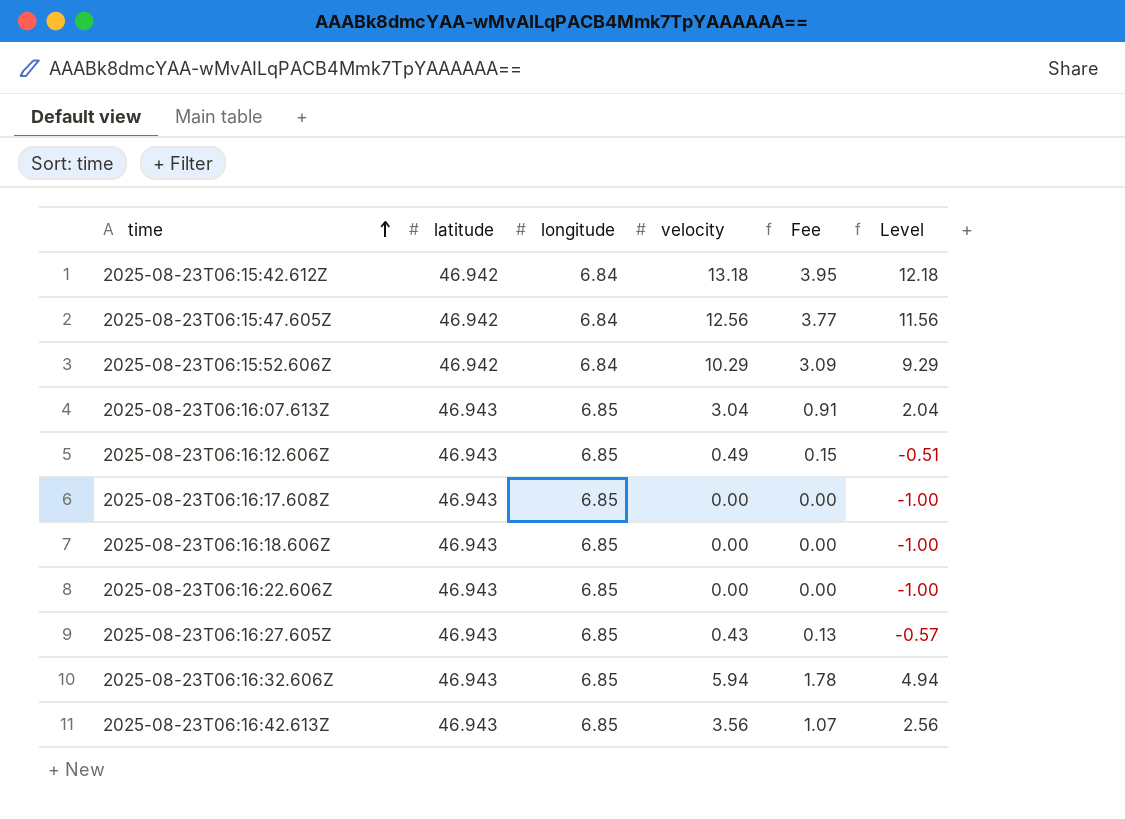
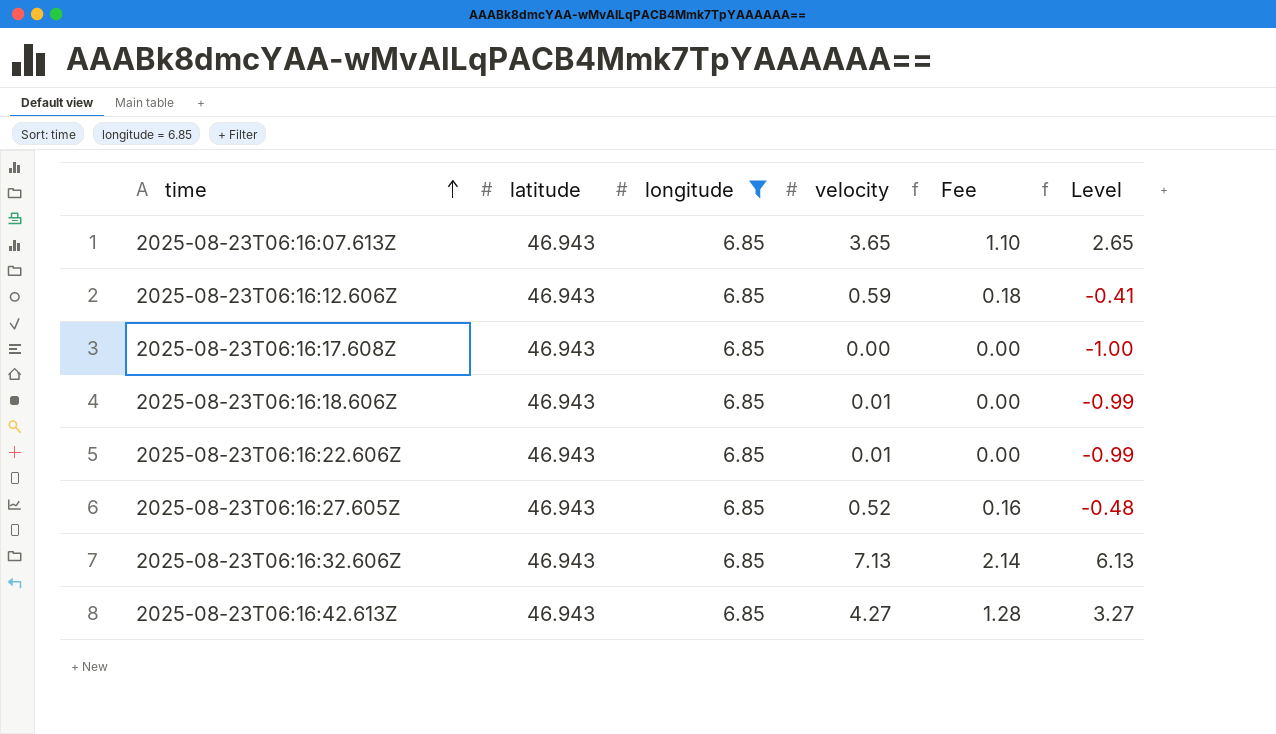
filter: none -> longitude = 6.85
2025-08-23T06:16:07.613Z | velocity: 3.04 -> 3.65
2025-08-23T06:16:07.613Z | Fee: 0.91 -> 1.10
2025-08-23T06:16:07.613Z | Level: 2.04 -> 2.65
2025-08-23T06:16:12.606Z | velocity: 0.49 -> 0.59
2025-08-23T06:16:12.606Z | Fee: 0.15 -> 0.18
2025-08-23T06:16:12.606Z | Level: -0.51 -> -0.41
2025-08-23T06:16:18.606Z | velocity: 0.00 -> 0.01
2025-08-23T06:16:18.606Z | Level: -1.00 -> -0.99
2025-08-23T06:16:22.606Z | velocity: 0.00 -> 0.01
2025-08-23T06:16:22.606Z | Level: -1.00 -> -0.99
2025-08-23T06:16:27.605Z | velocity: 0.43 -> 0.52
2025-08-23T06:16:27.605Z | Fee: 0.13 -> 0.16
2025-08-23T06:16:27.605Z | Level: -0.57 -> -0.48
2025-08-23T06:16:32.606Z | velocity: 5.94 -> 7.13
2025-08-23T06:16:32.606Z | Fee: 1.78 -> 2.14
2025-08-23T06:16:32.606Z | Level: 4.94 -> 6.13
2025-08-23T06:16:42.613Z | velocity: 3.56 -> 4.27
2025-08-23T06:16:42.613Z | Fee: 1.07 -> 1.28
2025-08-23T06:16:42.613Z | Level: 2.56 -> 3.27

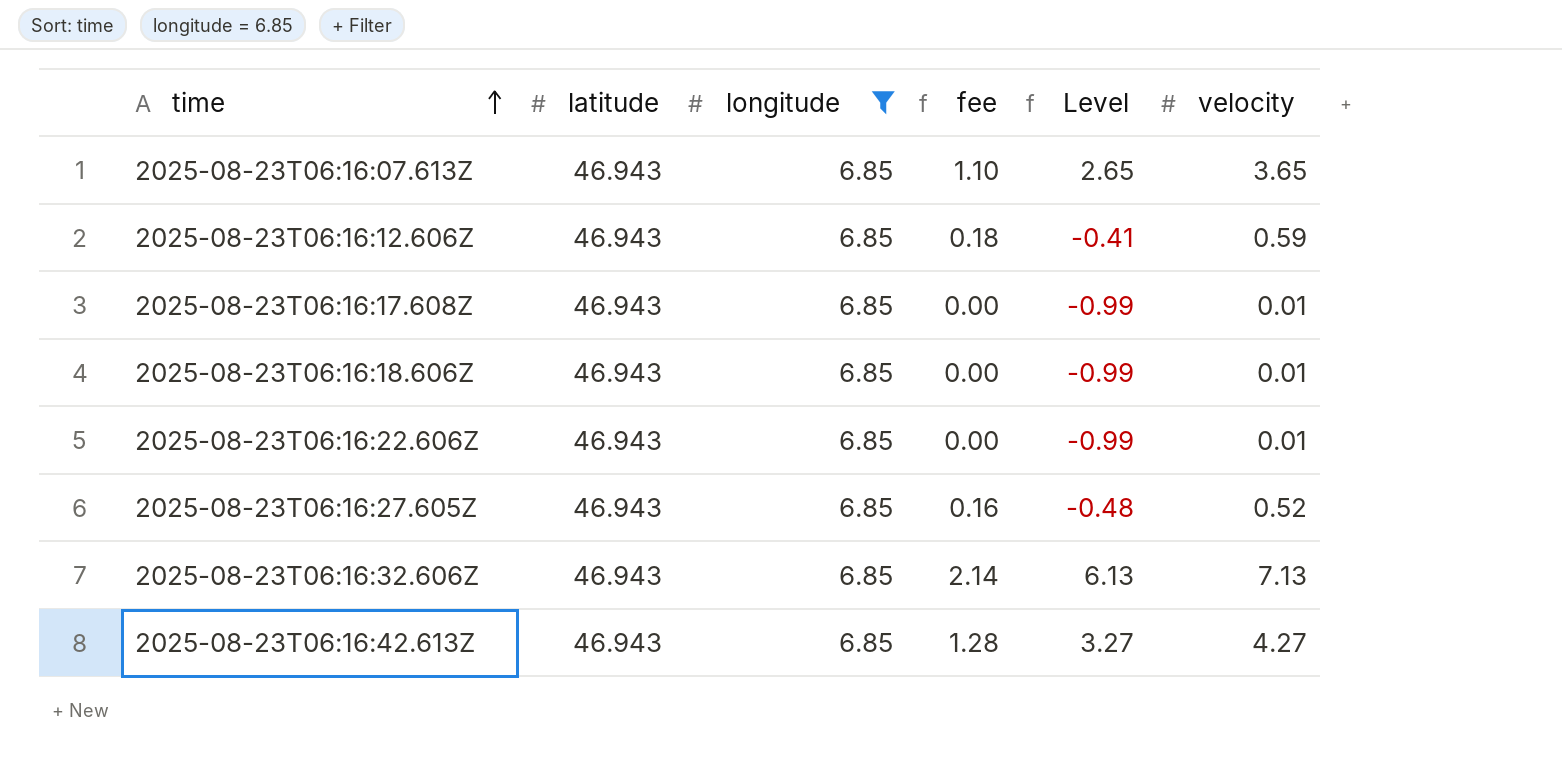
column name: Fee -> fee
column velocity | position: 4 -> 6
2025-08-23T06:16:17.608Z | Level: -1.00 -> -0.99
2025-08-23T06:16:17.608Z | velocity: 0.00 -> 0.01

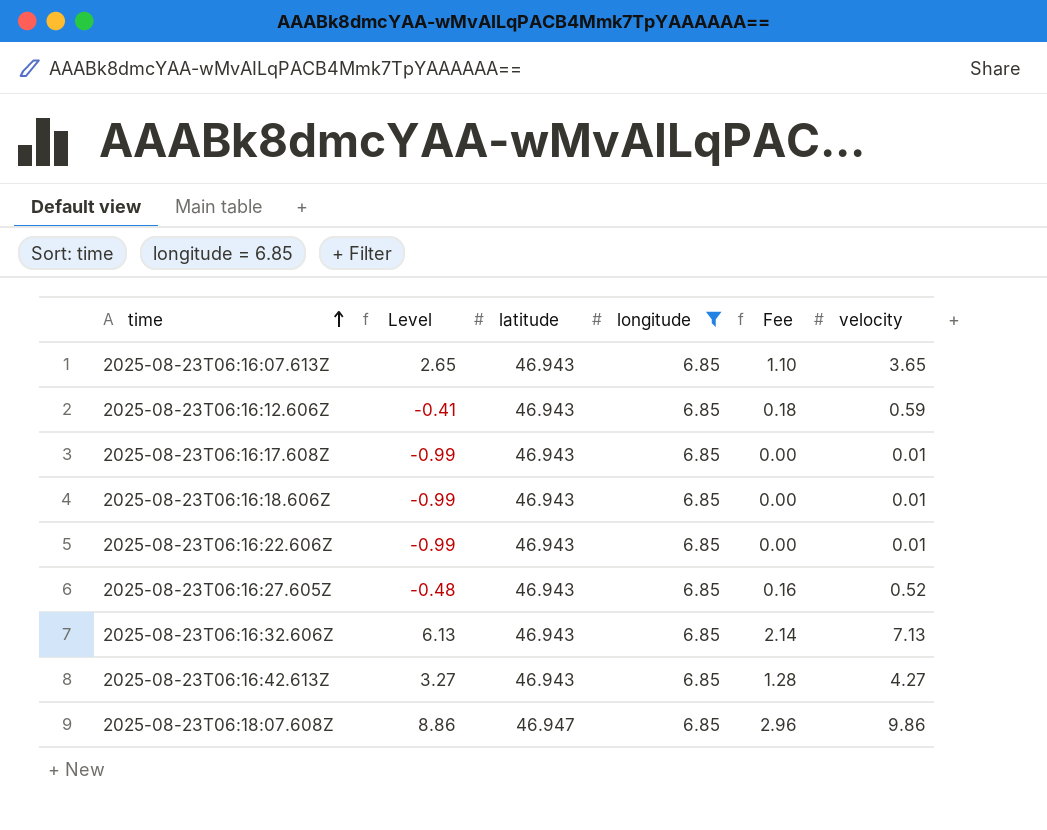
column Level | position: 5 -> 2
column name: fee -> Fee
row 2025-08-23T06:18:07.608Z: none -> 8.86 | 46.947 | 6.85 | 2.96 | 9.86

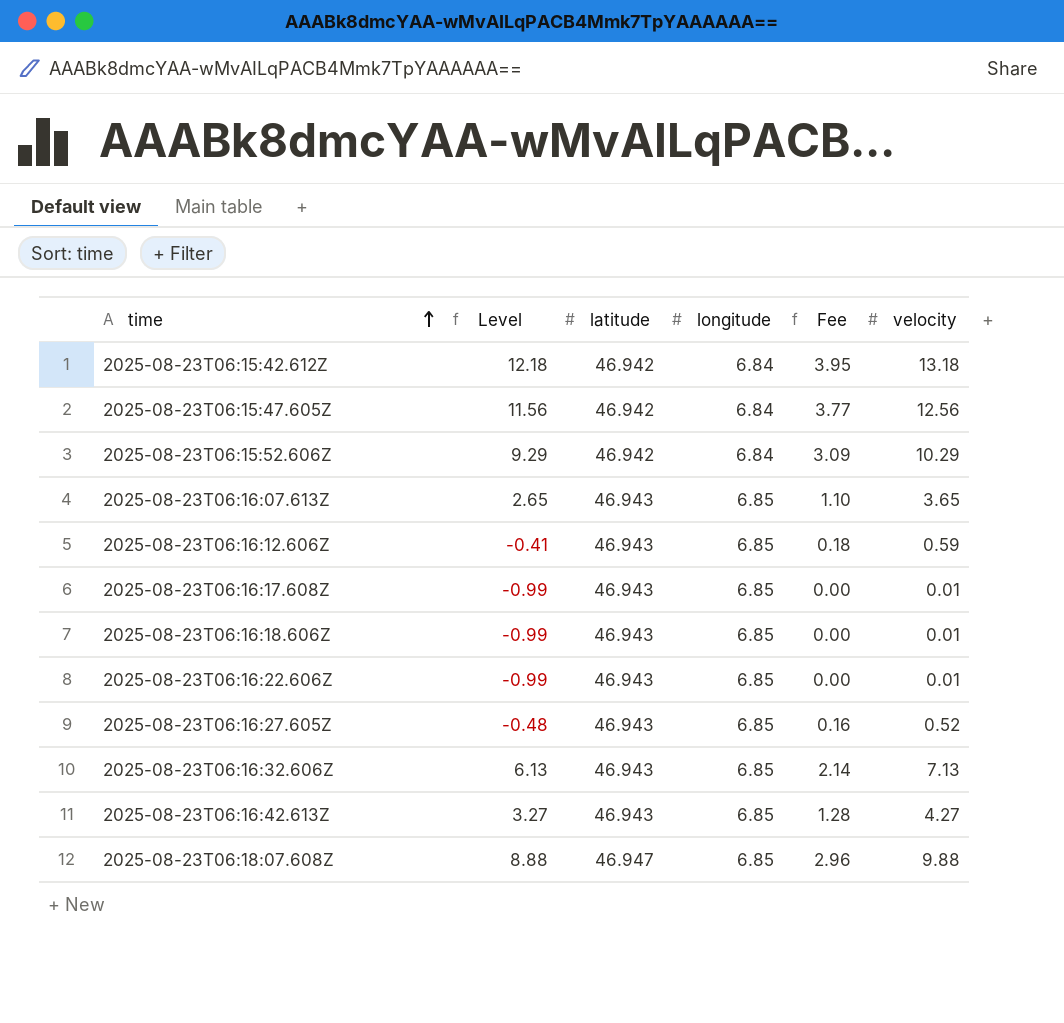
filter: longitude = 6.85 -> none
2025-08-23T06:18:07.608Z | Level: 8.86 -> 8.88
2025-08-23T06:18:07.608Z | velocity: 9.86 -> 9.88

